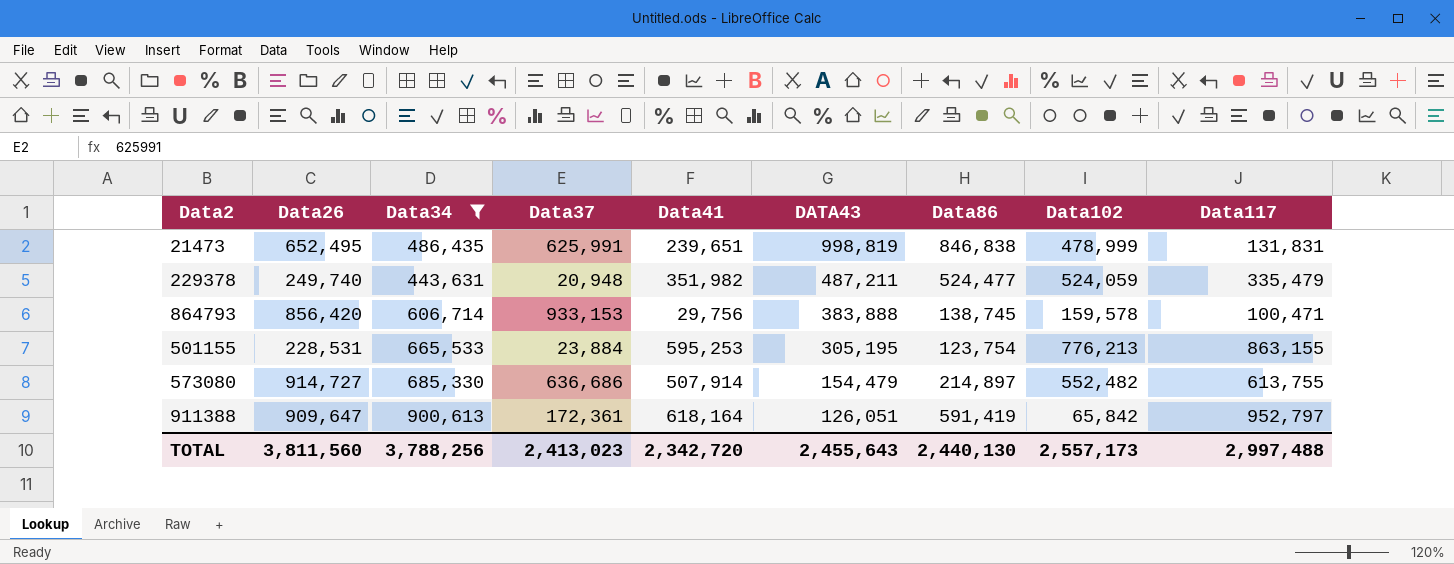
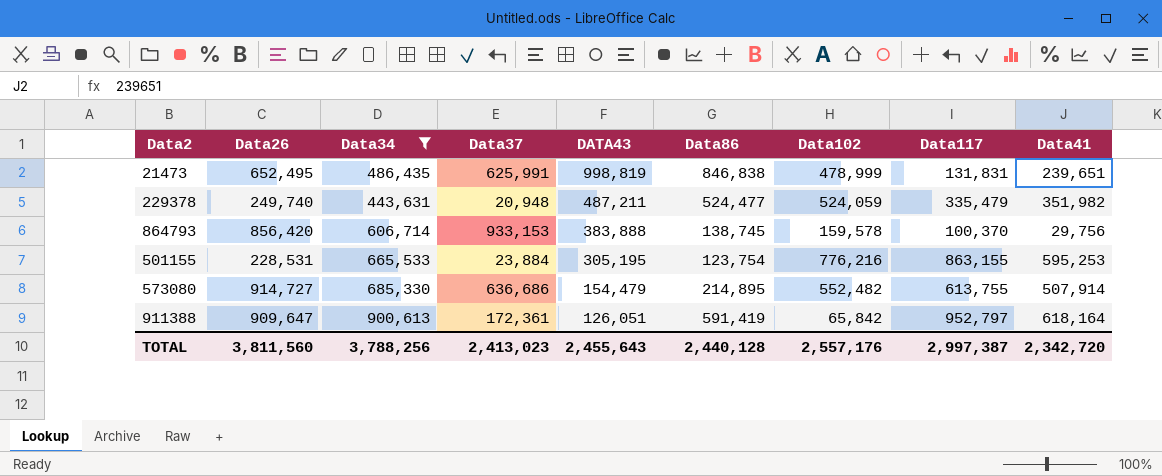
column Data41 | position: 5 -> 9
864793 | Data117: 100,471 -> 100,370
501155 | Data102: 776,213 -> 776,216
573080 | Data86: 214,897 -> 214,895
TOTAL | Data86: 2,440,130 -> 2,440,128
TOTAL | Data102: 2,557,173 -> 2,557,176
TOTAL | Data117: 2,997,488 -> 2,997,387

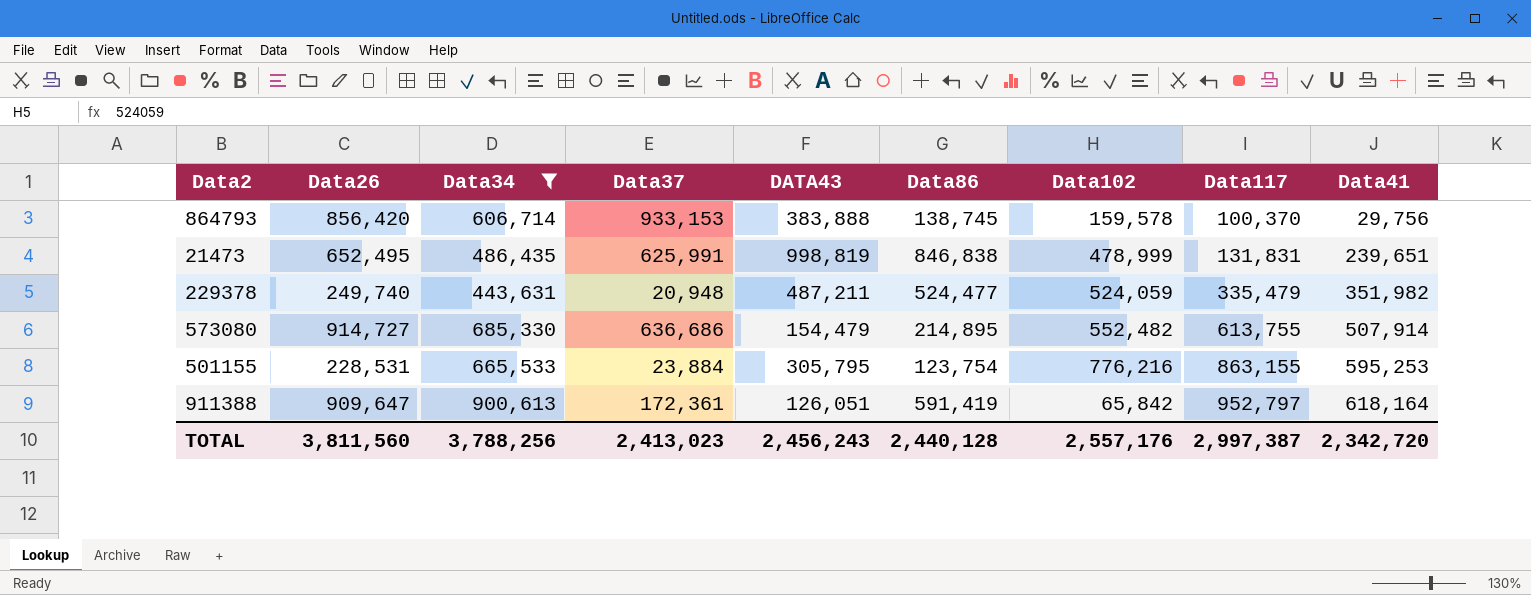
row order: DATA43 descending -> Data117 ascending
501155 | DATA43: 305,195 -> 305,795
TOTAL | DATA43: 2,455,643 -> 2,456,243

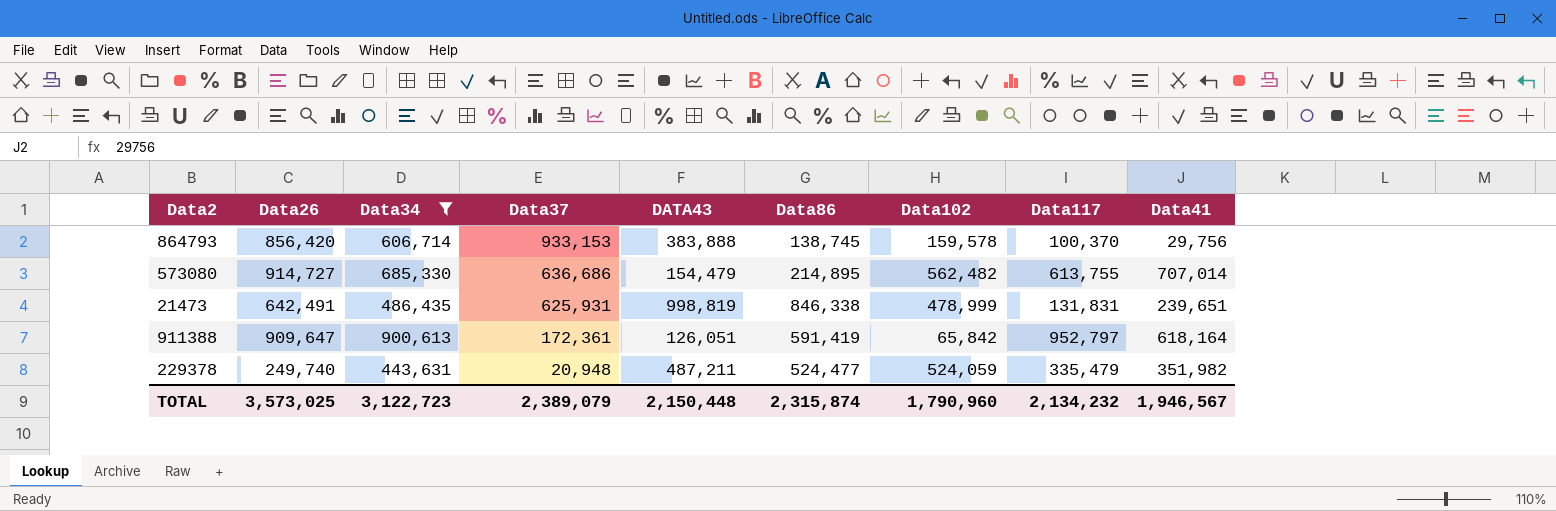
row order: Data117 ascending -> Data37 descending
row 501155: 228,531 | 665,533 | 23,884 | 305,795 | 123,754 | 776,216 | 863,155 | 595,253 -> none
573080 | Data102: 552,482 -> 562,482
573080 | Data41: 507,914 -> 707,014
21473 | Data26: 652,495 -> 642,491
21473 | Data37: 625,991 -> 625,931
21473 | Data86: 846,838 -> 846,338
TOTAL | Data26: 3,811,560 -> 3,573,025
TOTAL | Data34: 3,788,256 -> 3,122,723
TOTAL | Data37: 2,413,023 -> 2,389,079
TOTAL | DATA43: 2,456,243 -> 2,150,448
TOTAL | Data86: 2,440,128 -> 2,315,874
TOTAL | Data102: 2,557,176 -> 1,790,960
TOTAL | Data117: 2,997,387 -> 2,134,232
TOTAL | Data41: 2,342,720 -> 1,946,567

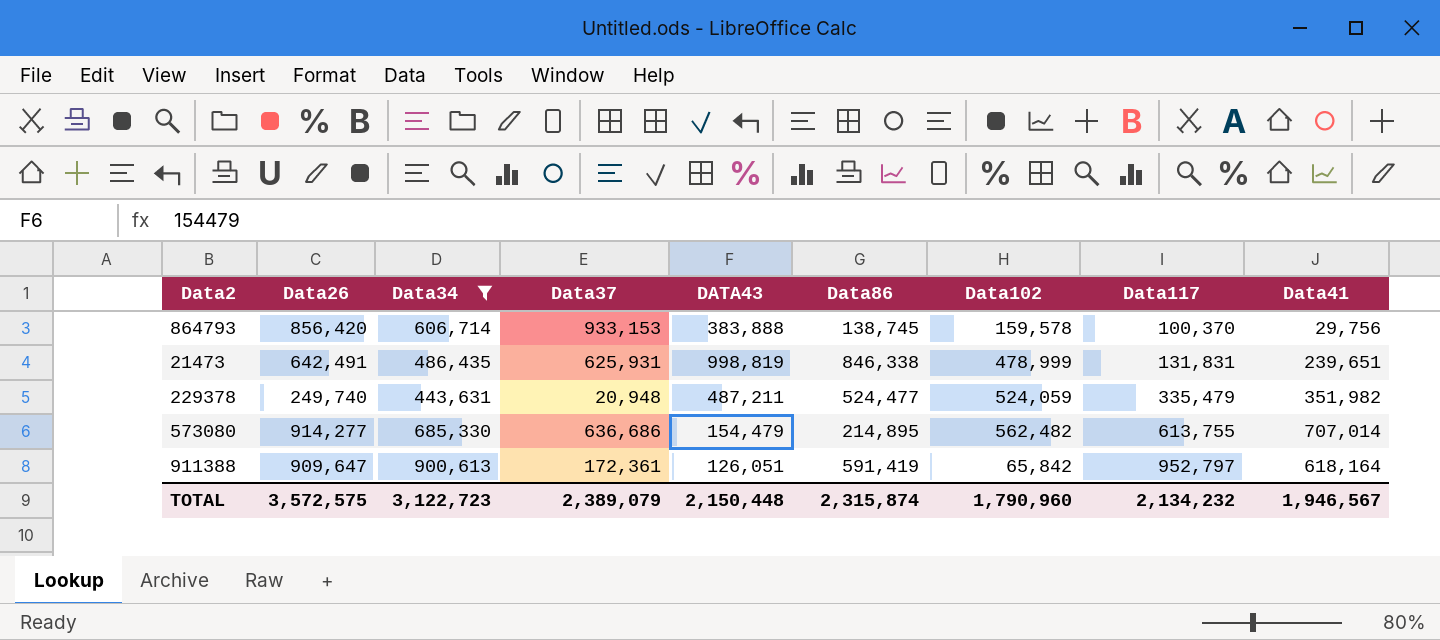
row order: Data37 descending -> Data117 ascending
573080 | Data26: 914,727 -> 914,277
TOTAL | Data26: 3,573,025 -> 3,572,575

